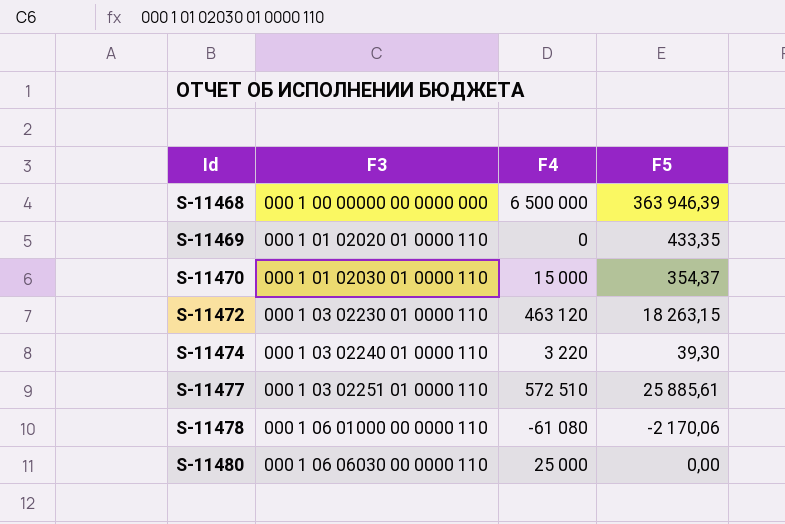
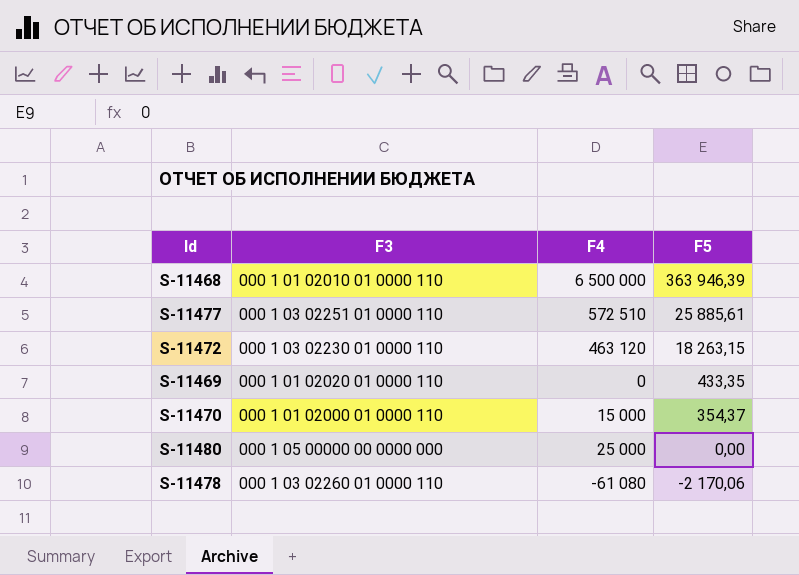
row order: Id ascending -> F5 descending
row S-11474: 000 1 03 02240 01 0000 110 | 3 220 | 39,30 -> none
S-11468 | F3: 000 1 00 00000 00 0000 000 -> 000 1 01 02010 01 0000 110
S-11470 | F3: 000 1 01 02030 01 0000 110 -> 000 1 01 02000 01 0000 110
S-11480 | F3: 000 1 06 06030 00 0000 110 -> 000 1 05 00000 00 0000 000
S-11478 | F3: 000 1 06 01000 00 0000 110 -> 000 1 03 02260 01 0000 110

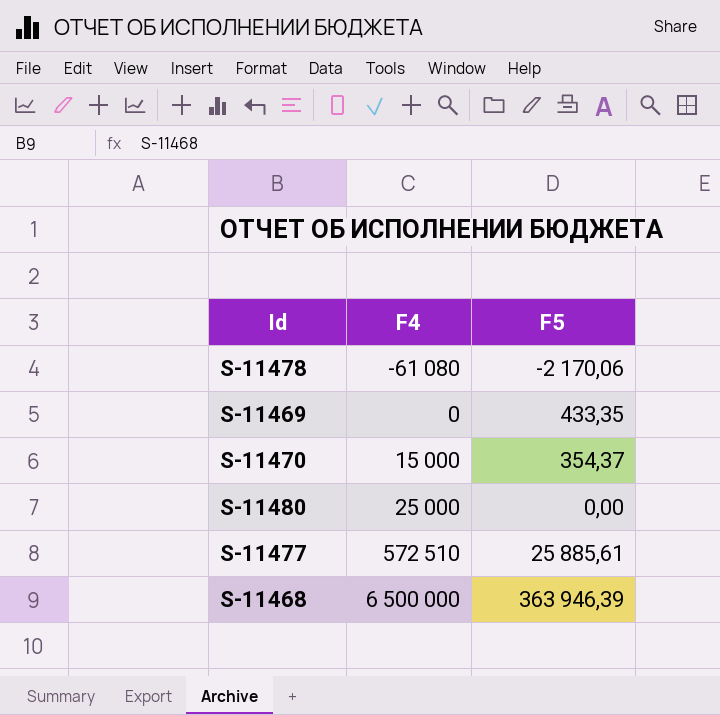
row order: F5 descending -> F4 ascending
column F3 | position: 2 -> none
row S-11472: 000 1 03 02230 01 0000 110 | 463 120 | 18 263,15 -> none

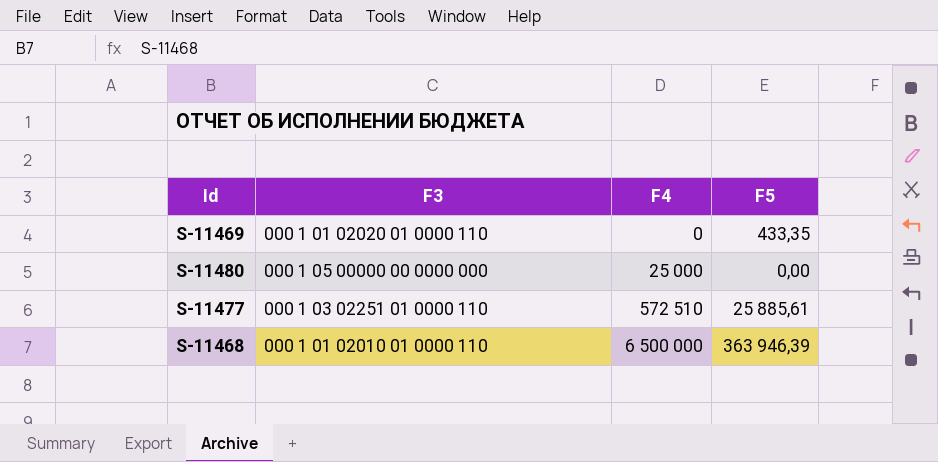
column F3 | position: none -> 2
row S-11478: -61 080 | -2 170,06 -> none
row S-11470: 15 000 | 354,37 -> none

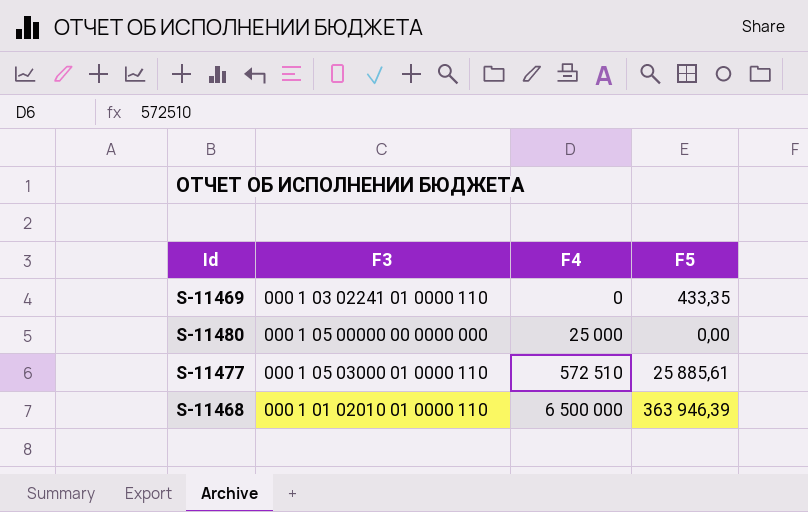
S-11469 | F3: 000 1 01 02020 01 0000 110 -> 000 1 03 02241 01 0000 110
S-11477 | F3: 000 1 03 02251 01 0000 110 -> 000 1 05 03000 01 0000 110

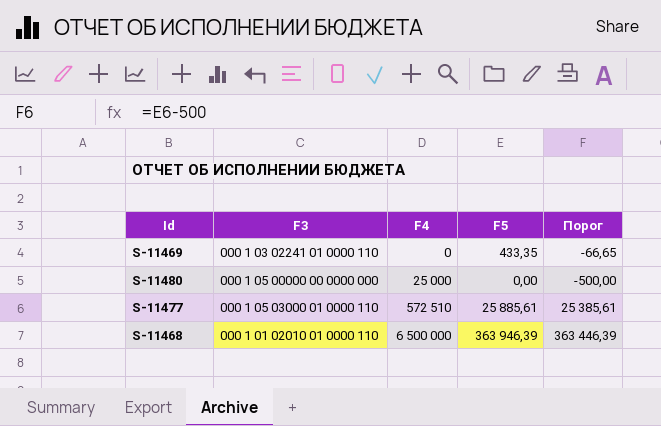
column Порог | formula: none -> [F5] - 500

